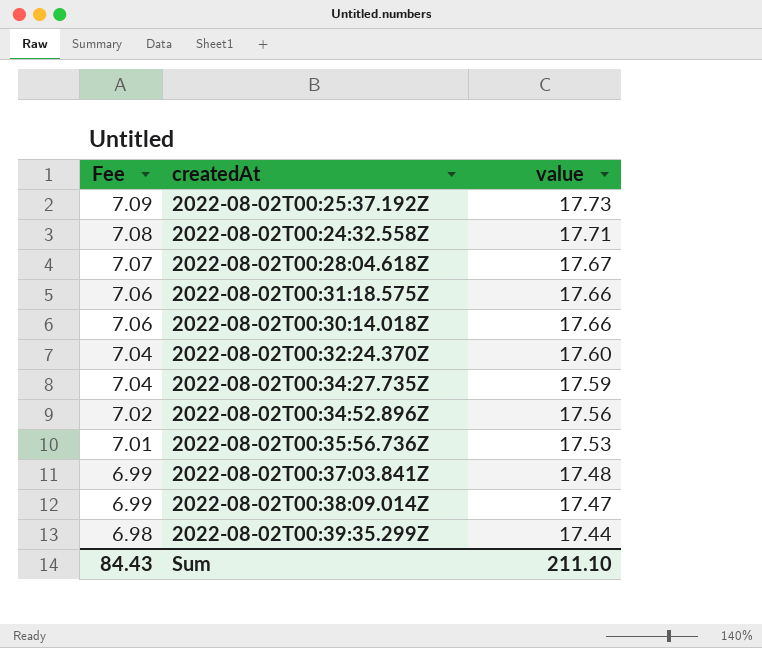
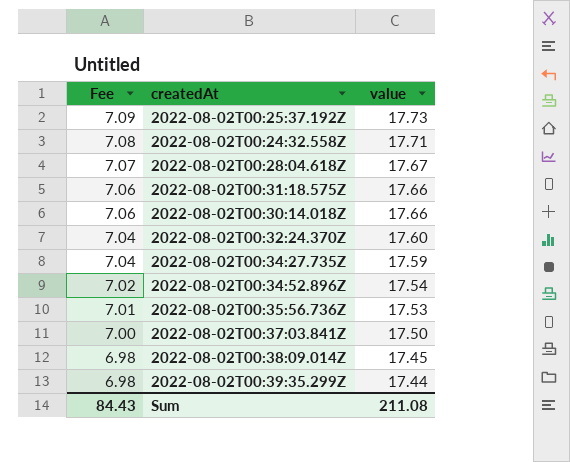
2022-08-02T00:34:52.896Z | value: 17.56 -> 17.54
2022-08-02T00:37:03.841Z | Fee: 6.99 -> 7.00
2022-08-02T00:37:03.841Z | value: 17.48 -> 17.50
2022-08-02T00:38:09.014Z | Fee: 6.99 -> 6.98
2022-08-02T00:38:09.014Z | value: 17.47 -> 17.45
Sum | value: 211.10 -> 211.08

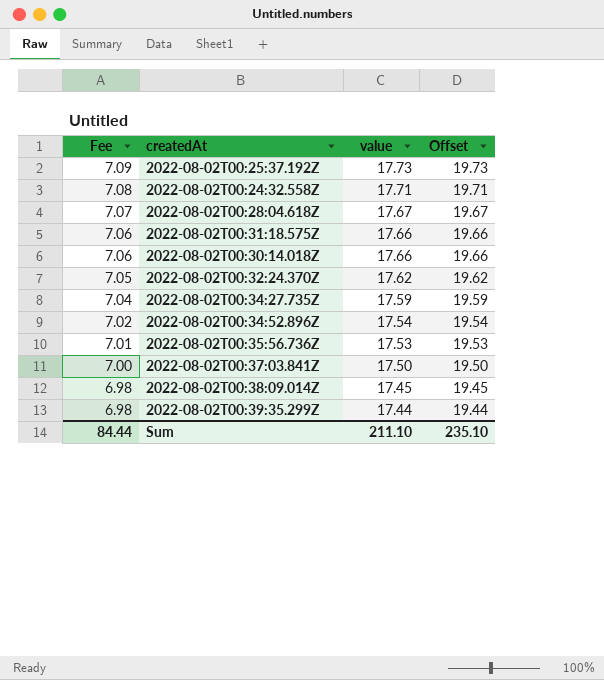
column Offset | formula: none -> [value] + 2
2022-08-02T00:32:24.370Z | Fee: 7.04 -> 7.05
2022-08-02T00:32:24.370Z | value: 17.60 -> 17.62
Sum | Fee: 84.43 -> 84.44
Sum | value: 211.08 -> 211.10

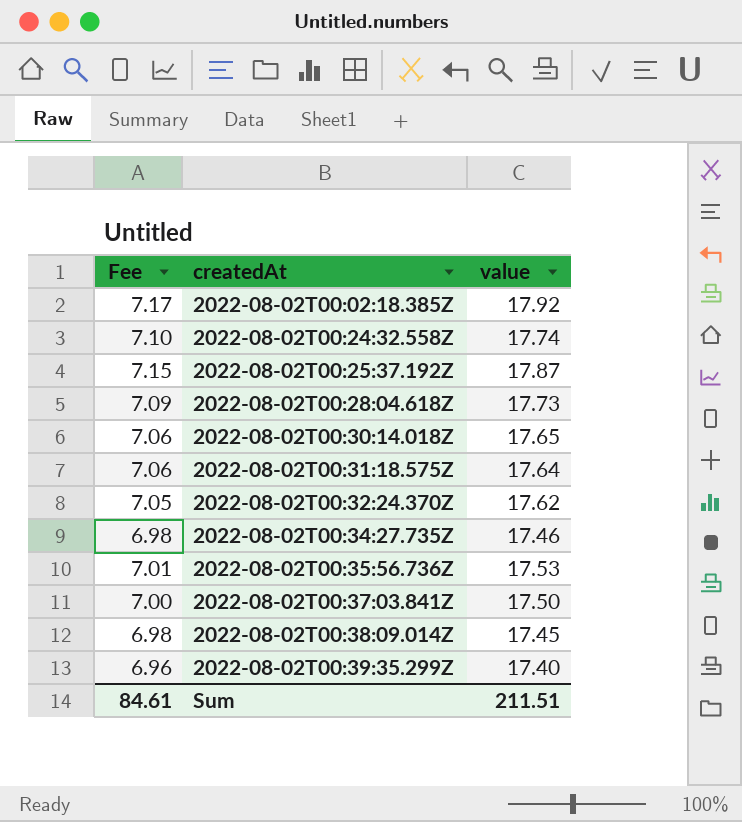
row order: Fee descending -> createdAt ascending
column Offset | formula: [value] + 2 -> none
row 2022-08-02T00:34:52.896Z: 7.02 | 17.54 | 19.54 -> none
row 2022-08-02T00:02:18.385Z: none -> 7.17 | 17.92
2022-08-02T00:24:32.558Z | Fee: 7.08 -> 7.10
2022-08-02T00:24:32.558Z | value: 17.71 -> 17.74
2022-08-02T00:25:37.192Z | Fee: 7.09 -> 7.15
2022-08-02T00:25:37.192Z | value: 17.73 -> 17.87
2022-08-02T00:28:04.618Z | Fee: 7.07 -> 7.09
2022-08-02T00:28:04.618Z | value: 17.67 -> 17.73
2022-08-02T00:30:14.018Z | value: 17.66 -> 17.65
2022-08-02T00:31:18.575Z | value: 17.66 -> 17.64
2022-08-02T00:34:27.735Z | Fee: 7.04 -> 6.98
2022-08-02T00:34:27.735Z | value: 17.59 -> 17.46
2022-08-02T00:39:35.299Z | Fee: 6.98 -> 6.96
2022-08-02T00:39:35.299Z | value: 17.44 -> 17.40
Sum | Fee: 84.44 -> 84.61
Sum | value: 211.10 -> 211.51

